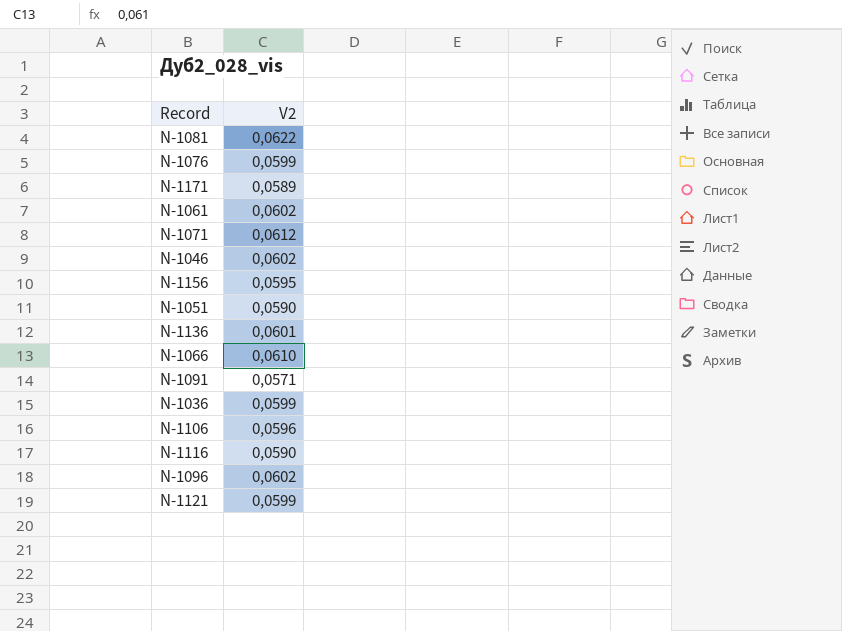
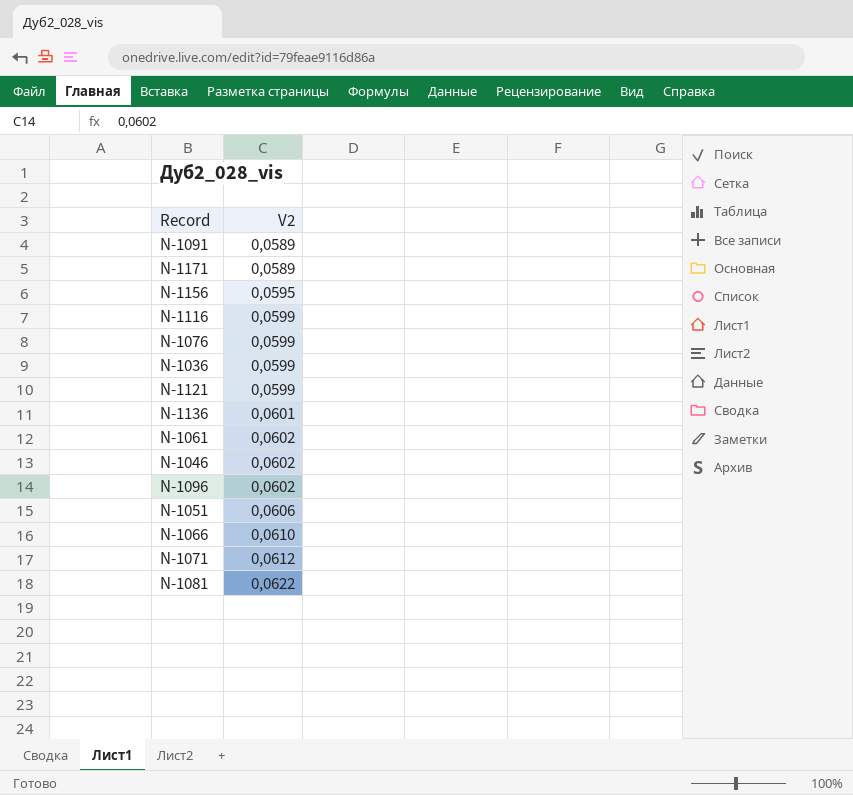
row order: none -> V2 ascending
row N-1106: 0,0596 -> none
N-1091 | V2: 0,0571 -> 0,0589
N-1116 | V2: 0,0590 -> 0,0599
N-1051 | V2: 0,0590 -> 0,0606

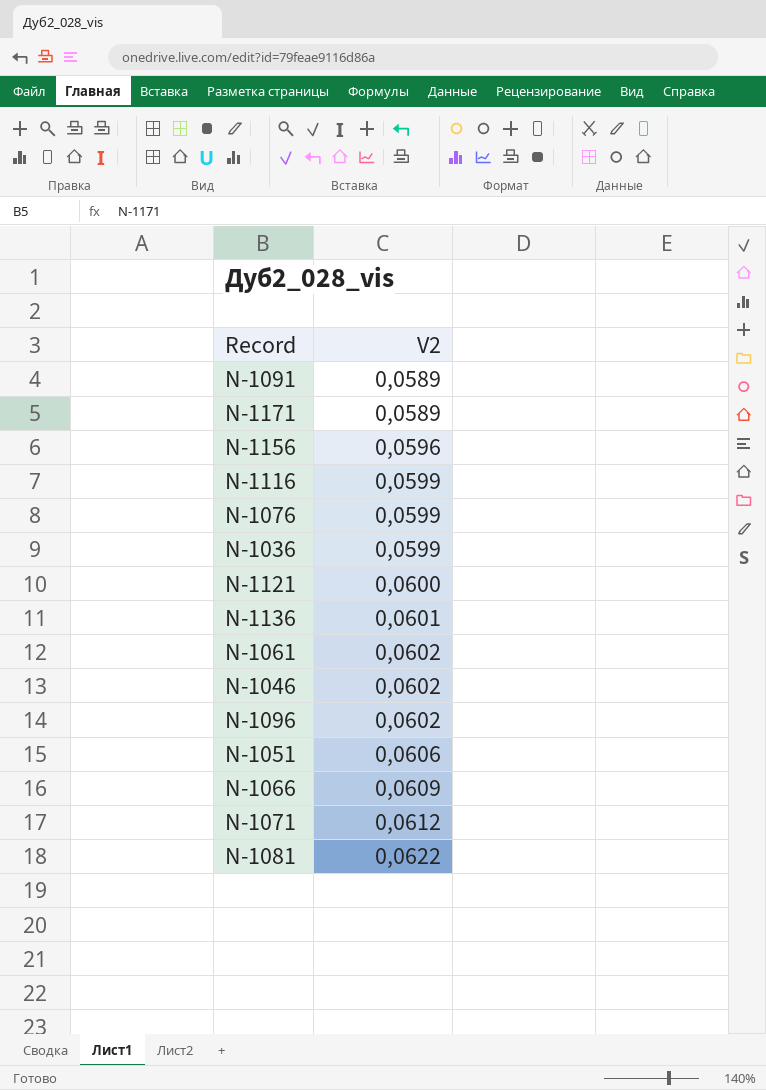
N-1156 | V2: 0,0595 -> 0,0596
N-1121 | V2: 0,0599 -> 0,0600
N-1066 | V2: 0,0610 -> 0,0609

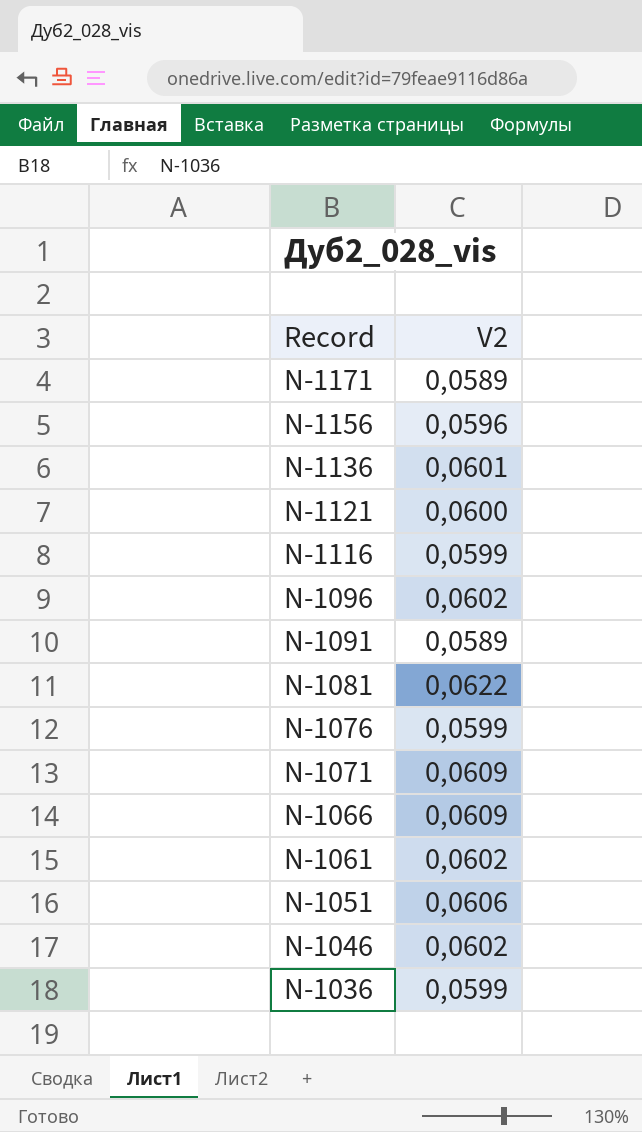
row order: V2 ascending -> Record descending
N-1071 | V2: 0,0612 -> 0,0609

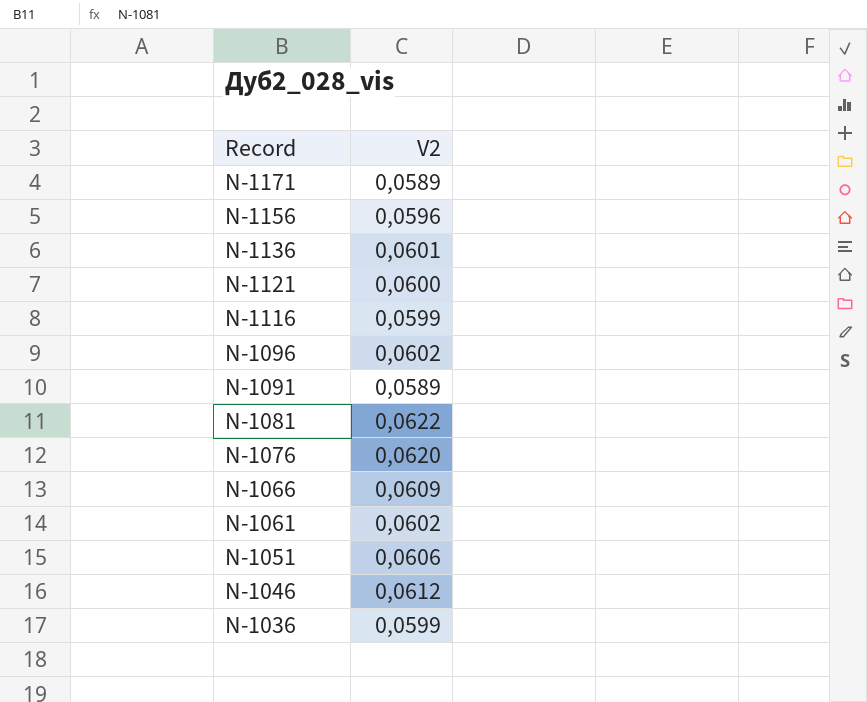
row N-1071: 0,0609 -> none
N-1076 | V2: 0,0599 -> 0,0620
N-1046 | V2: 0,0602 -> 0,0612

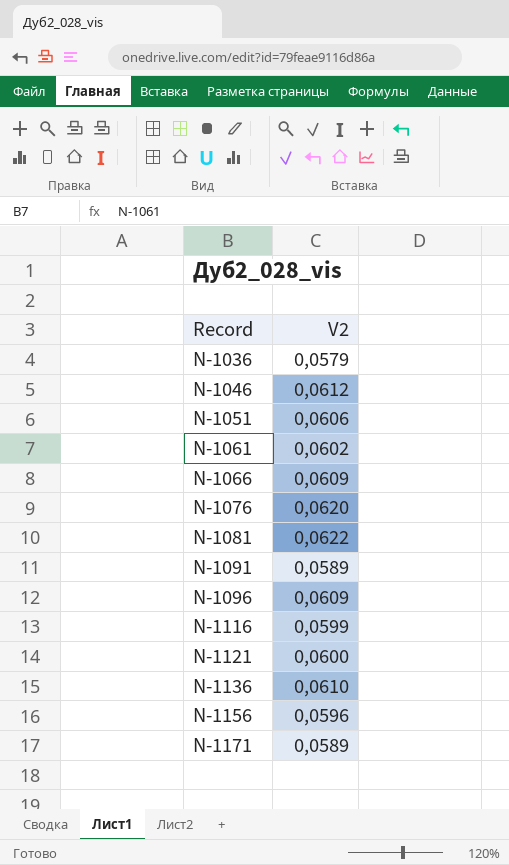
row order: Record descending -> Record ascending
N-1036 | V2: 0,0599 -> 0,0579
N-1096 | V2: 0,0602 -> 0,0609
N-1136 | V2: 0,0601 -> 0,0610

